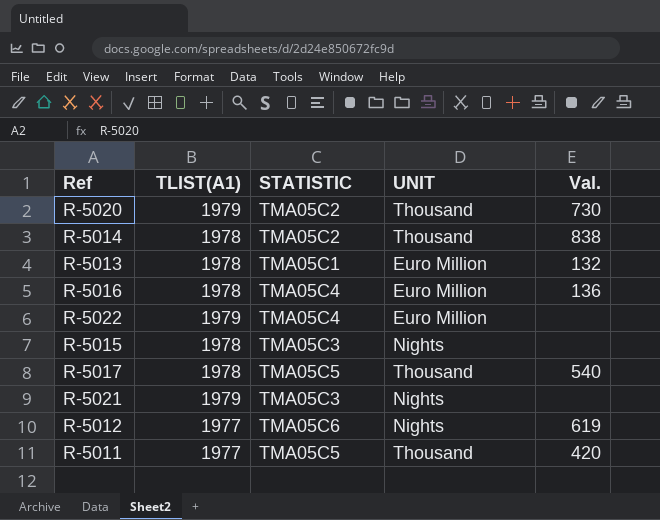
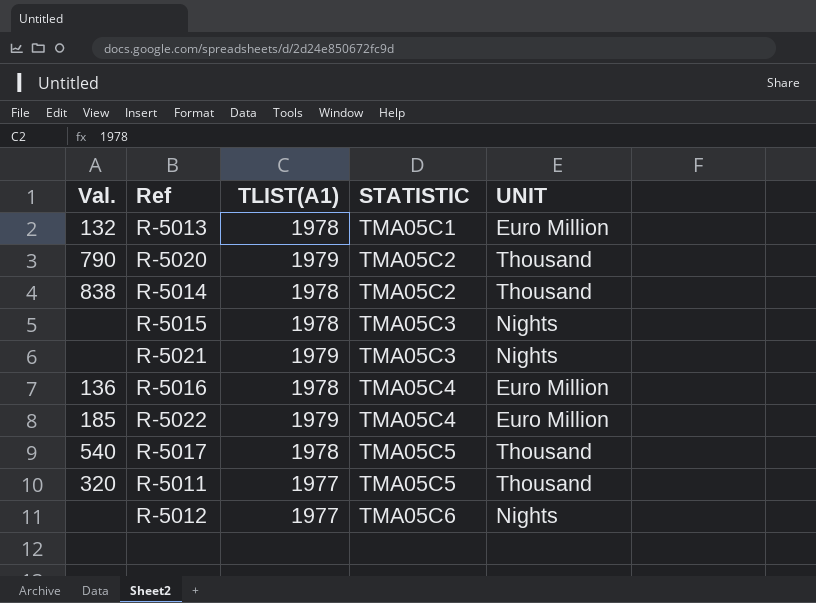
row order: none -> STATISTIC ascending
column Val. | position: 5 -> 1
R-5020 | Val.: 730 -> 790
R-5022 | Val.: none -> 185
R-5011 | Val.: 420 -> 320
R-5012 | Val.: 619 -> none

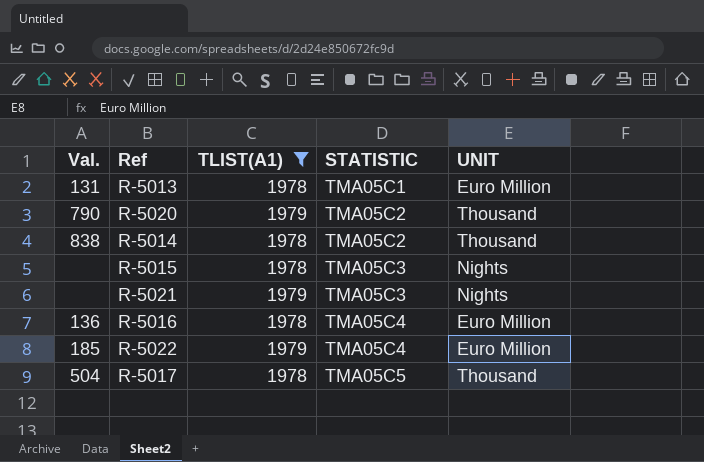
filter: none -> TLIST(A1) != 1977
R-5013 | Val.: 132 -> 131
R-5017 | Val.: 540 -> 504

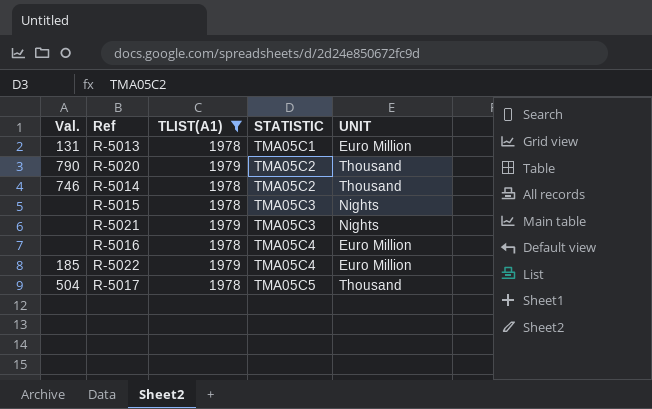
R-5014 | Val.: 838 -> 746
R-5016 | Val.: 136 -> none

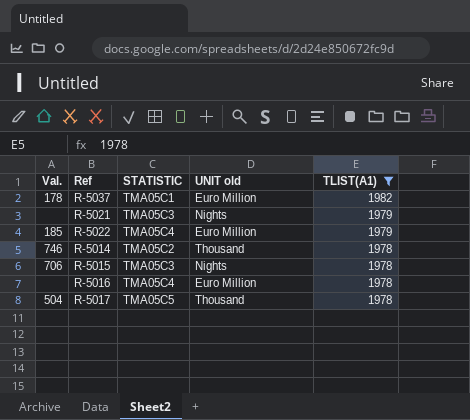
row order: STATISTIC ascending -> TLIST(A1) descending
column name: UNIT -> UNIT old
column TLIST(A1) | position: 3 -> 5
row R-5013: 131 | 1978 | TMA05C1 | Euro Million -> none
row R-5020: 790 | 1979 | TMA05C2 | Thousand -> none
row R-5037: none -> 178 | TMA05C1 | Euro Million | 1982
R-5015 | Val.: none -> 706

